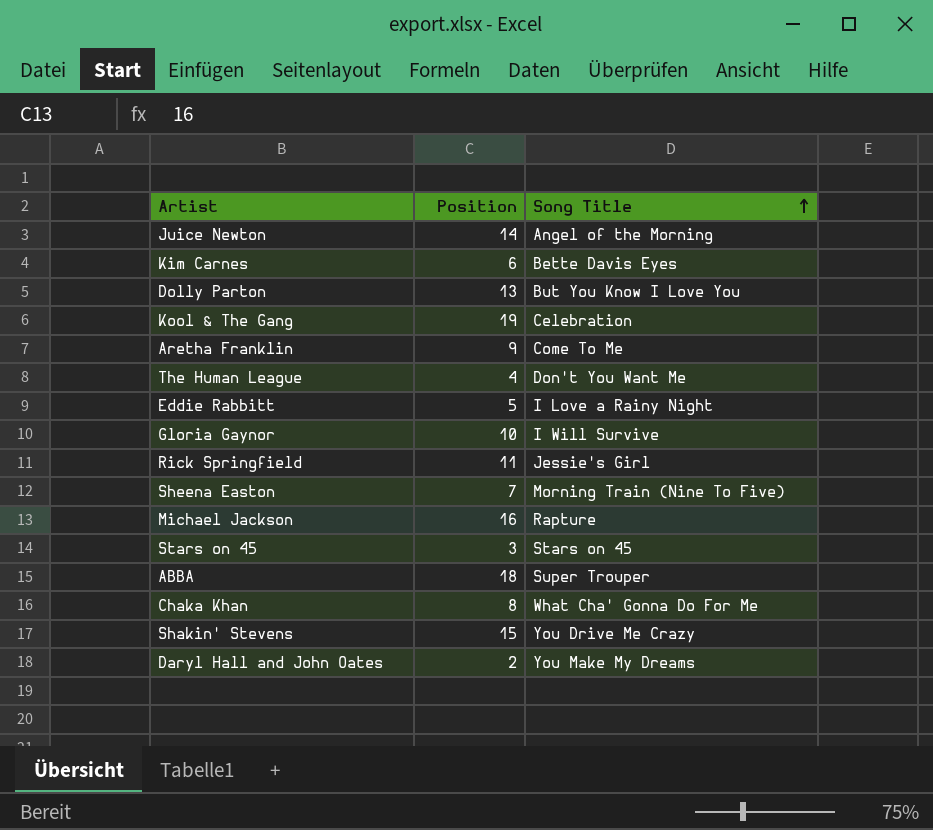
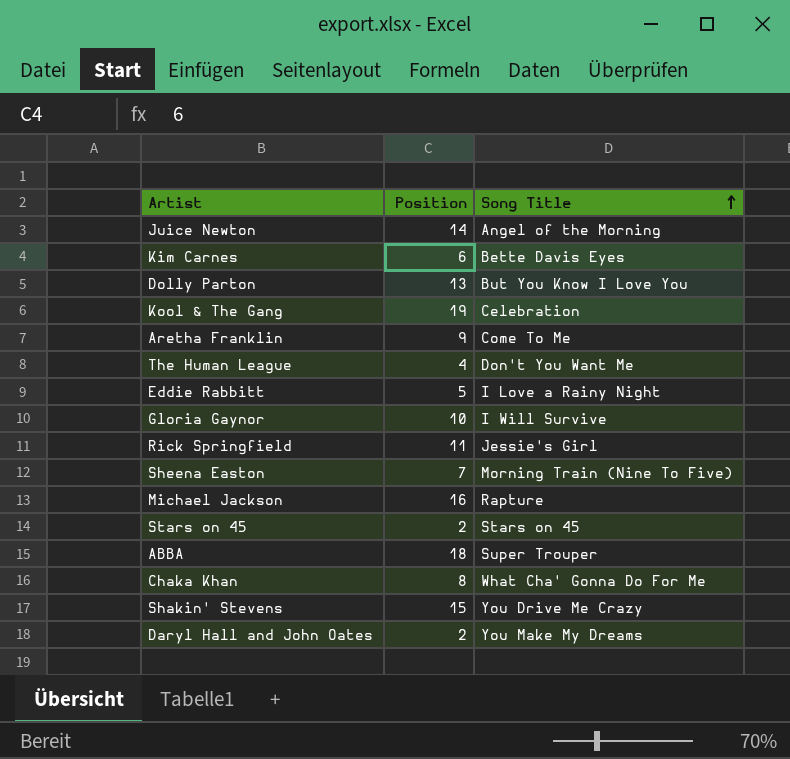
Stars on 45 | Position: 3 -> 2

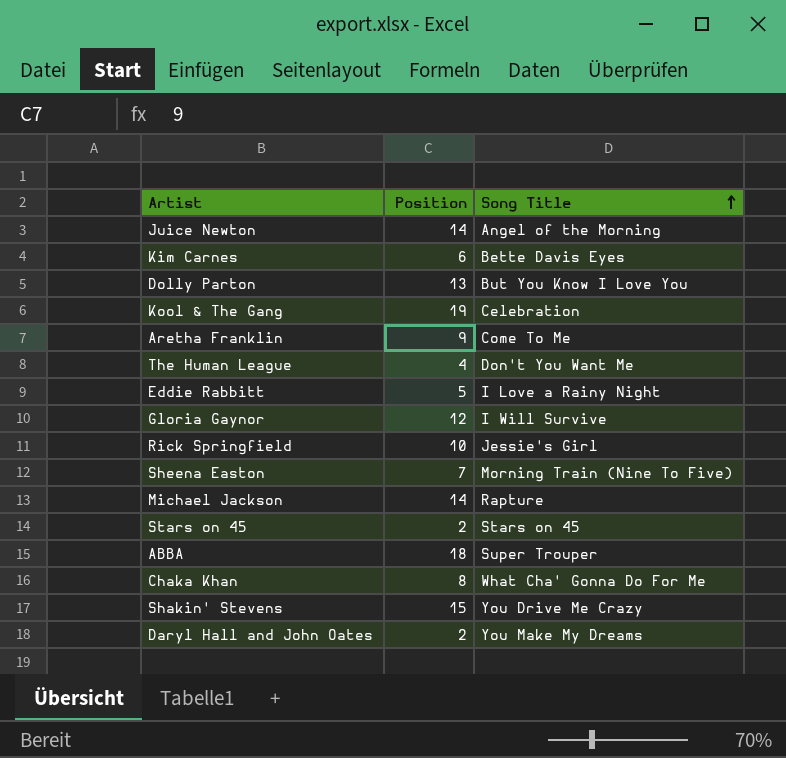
Gloria Gaynor | Position: 10 -> 12
Rick Springfield | Position: 11 -> 10
Michael Jackson | Position: 16 -> 14

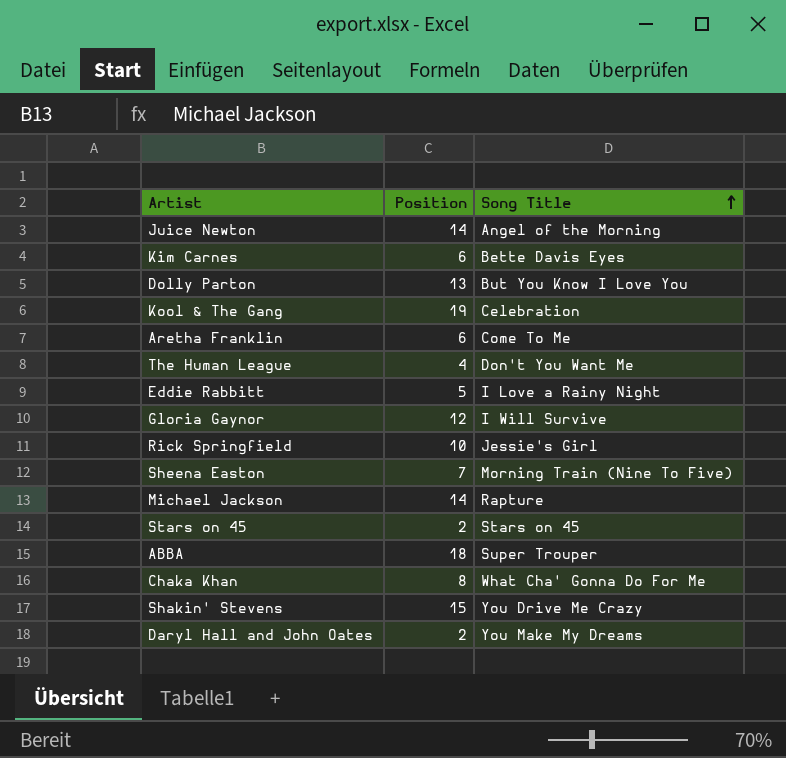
Aretha Franklin | Position: 9 -> 6

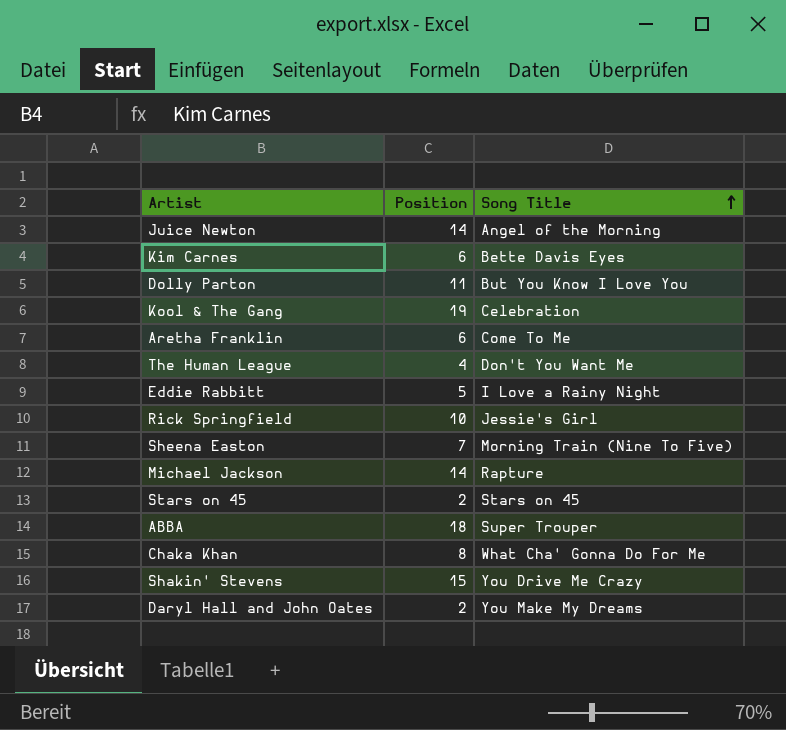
row Gloria Gaynor: 12 | I Will Survive -> none
Dolly Parton | Position: 13 -> 11

